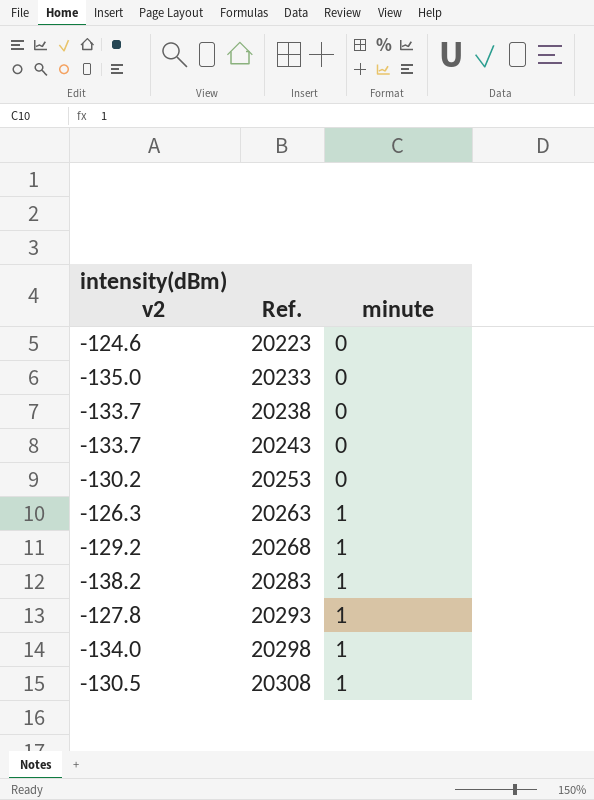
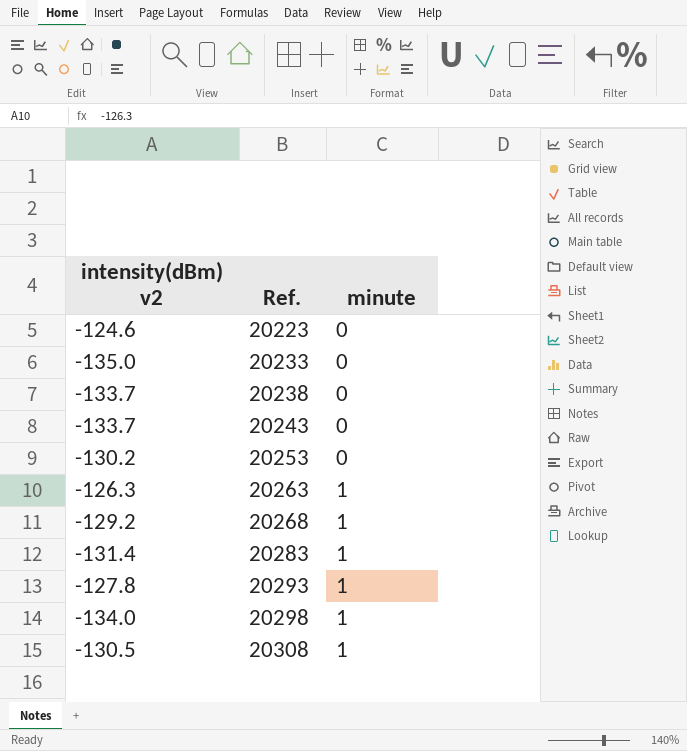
20283 | intensity(dBm) v2: -138.2 -> -131.4

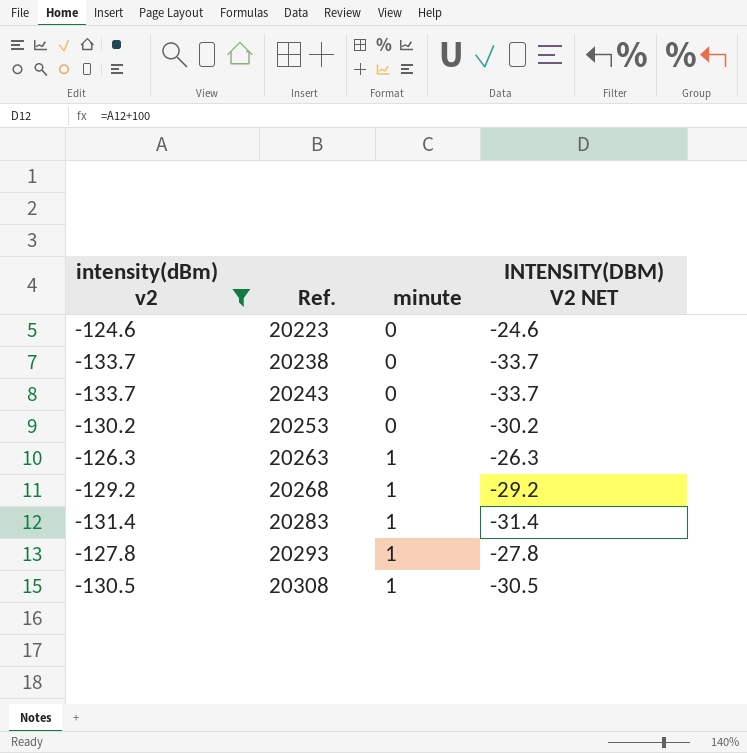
filter: none -> intensity(dBm) v2 >= -133.7
column INTENSITY(DBM) V2 NET | formula: none -> [intensity(dBm) v2] + 100

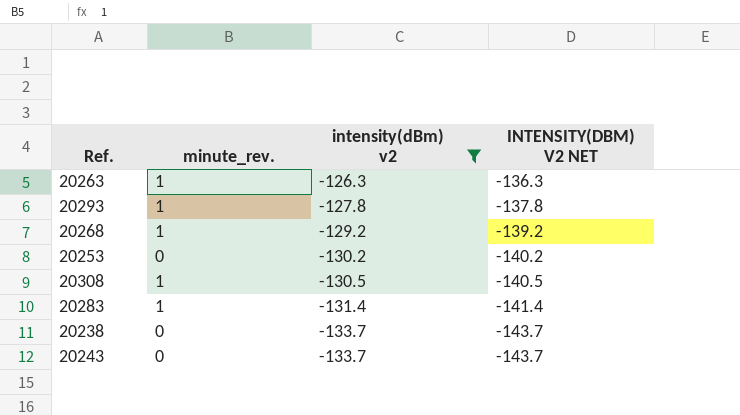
row order: Ref. ascending -> intensity(dBm) v2 descending
column name: minute -> minute_rev.
column intensity(dBm) v2 | position: 1 -> 3
column INTENSITY(DBM) V2 NET | formula: [intensity(dBm) v2] + 100 -> [intensity(dBm) v2] - 10
row 20223: -124.6 | 0 | -24.6 -> none

